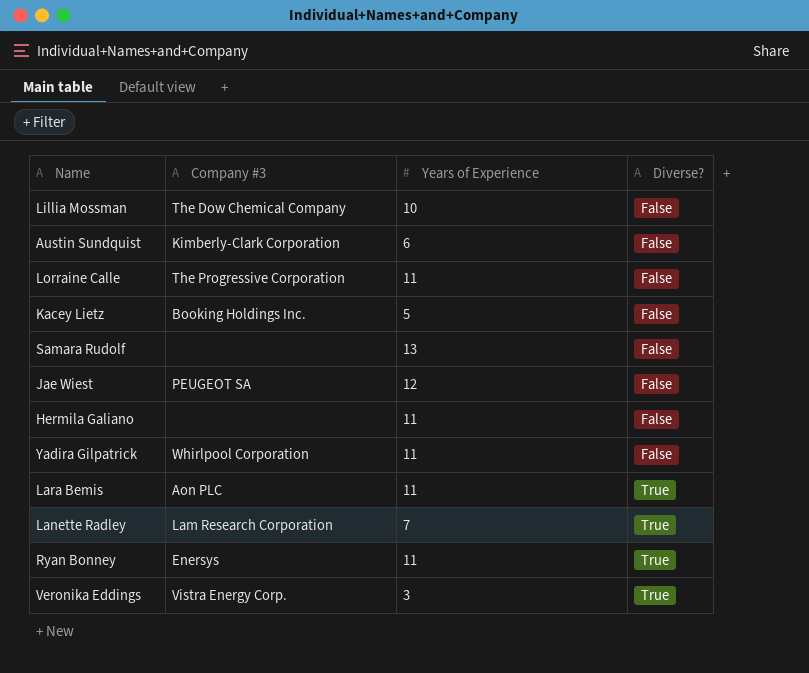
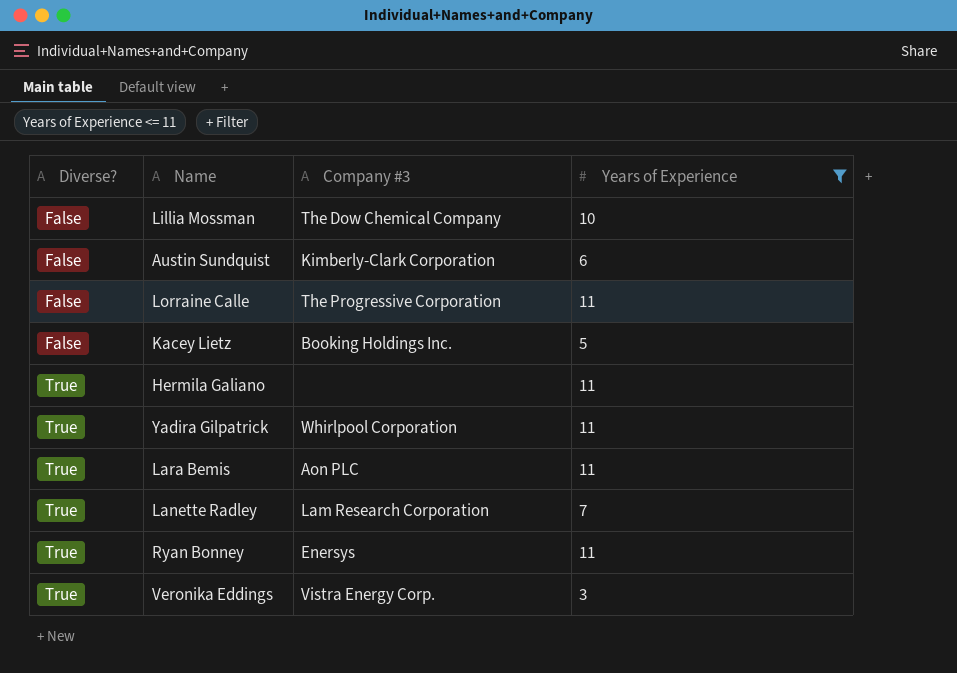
filter: none -> Years of Experience <= 11
column Diverse? | position: 4 -> 1
Hermila Galiano | Diverse?: False -> True
Yadira Gilpatrick | Diverse?: False -> True

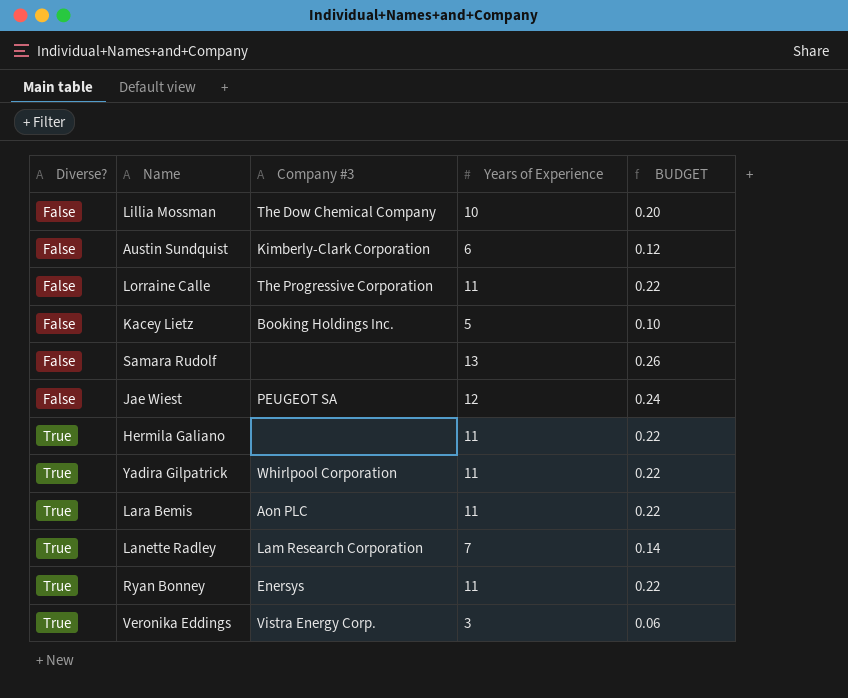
filter: Years of Experience <= 11 -> none
column BUDGET | formula: none -> [Years of Experience] * 0.02

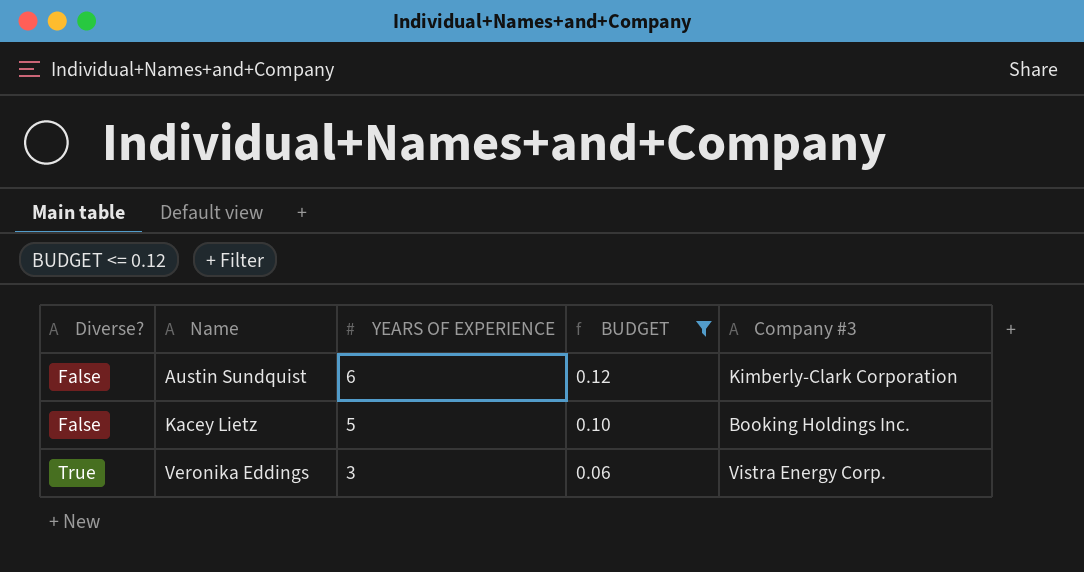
filter: none -> BUDGET <= 0.12
column name: Years of Experience -> YEARS OF EXPERIENCE
column Company #3 | position: 3 -> 5

